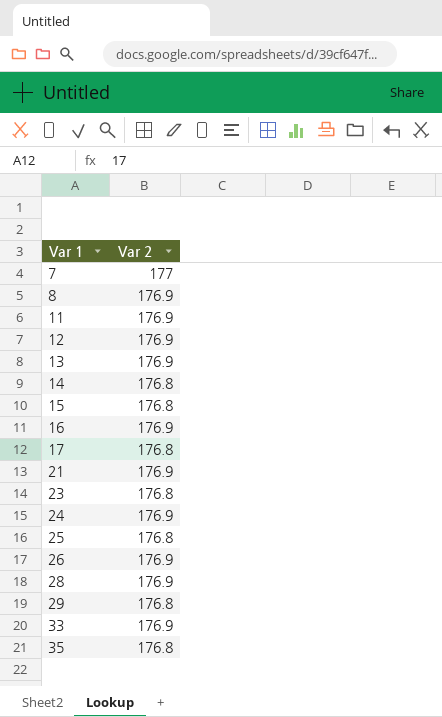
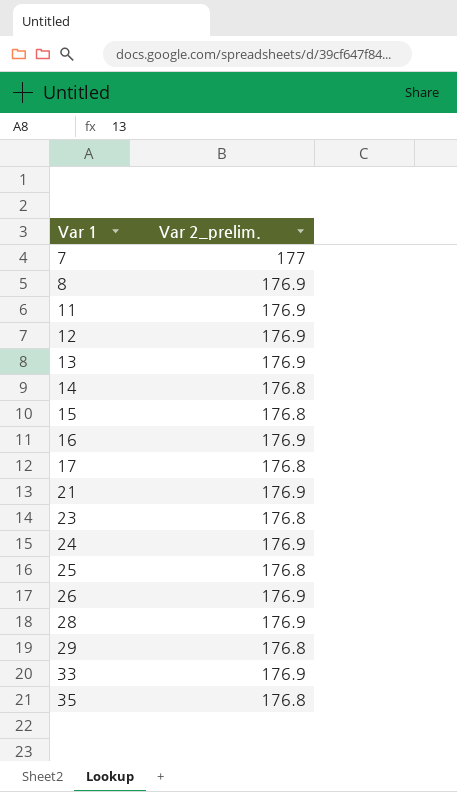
column name: Var 2 -> Var 2_prelim.

